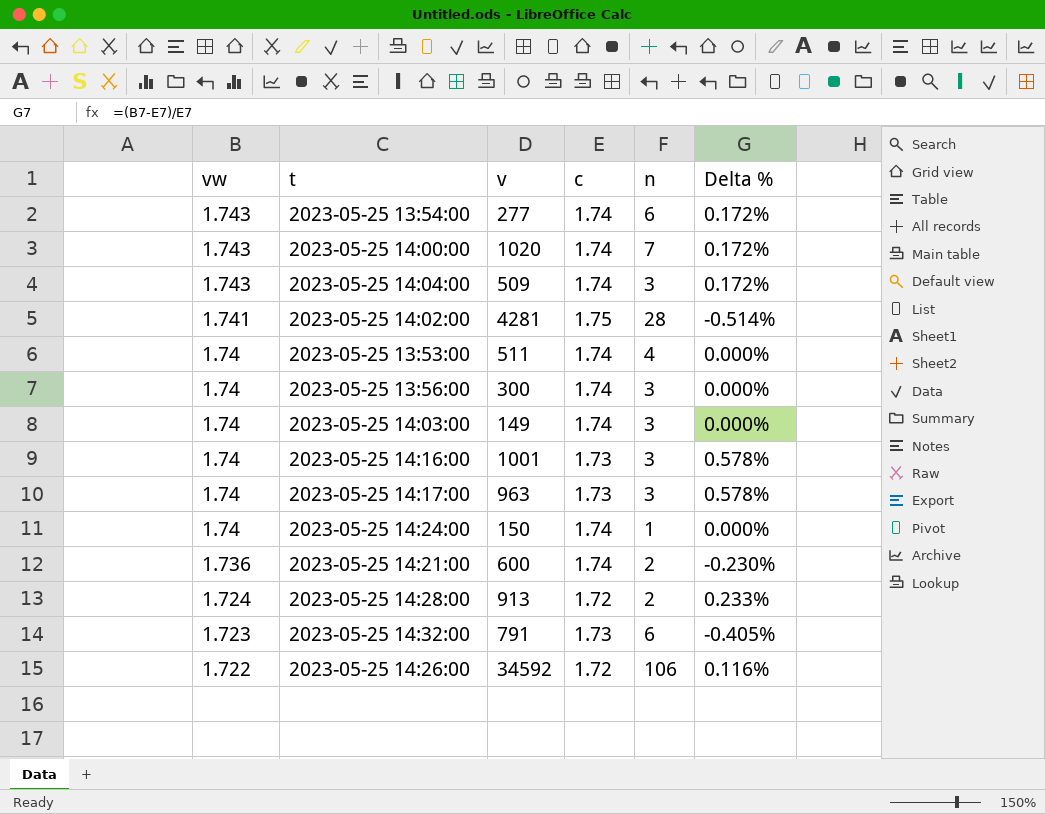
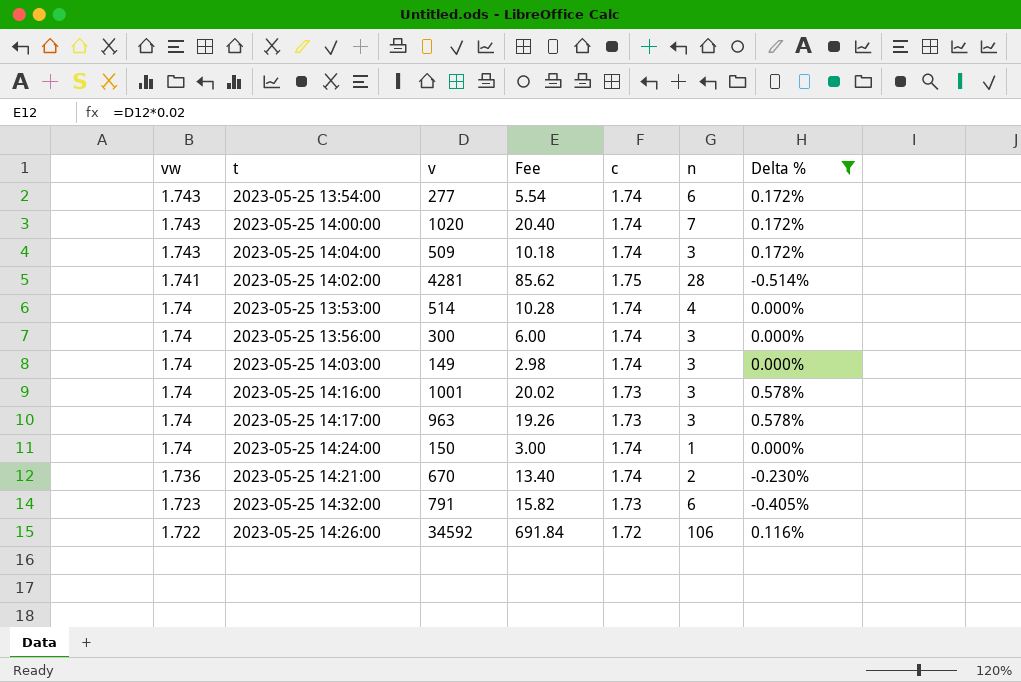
filter: none -> Delta % != 0.233%
column Fee | formula: none -> [v] * 0.02
2023-05-25 13:53:00 | v: 511 -> 514
2023-05-25 14:21:00 | v: 600 -> 670

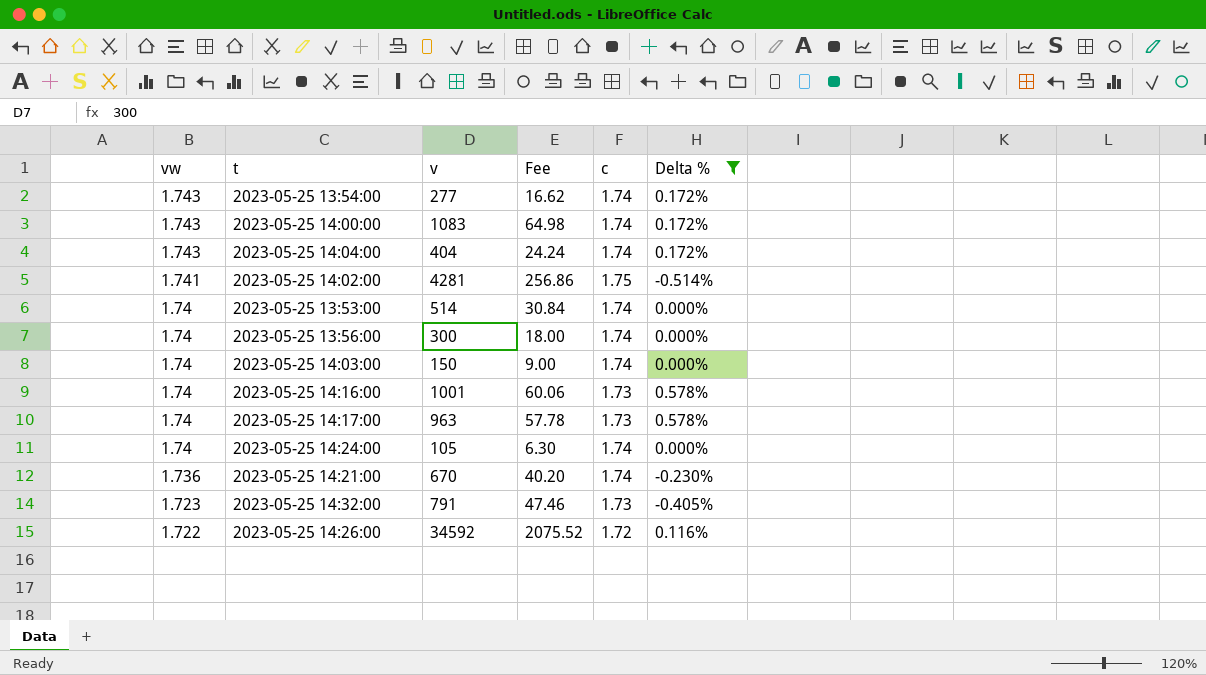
column n | position: 6 -> none
column Fee | formula: [v] * 0.02 -> [v] * 0.06
2023-05-25 14:00:00 | v: 1020 -> 1083
2023-05-25 14:04:00 | v: 509 -> 404
2023-05-25 14:03:00 | v: 149 -> 150
2023-05-25 14:24:00 | v: 150 -> 105

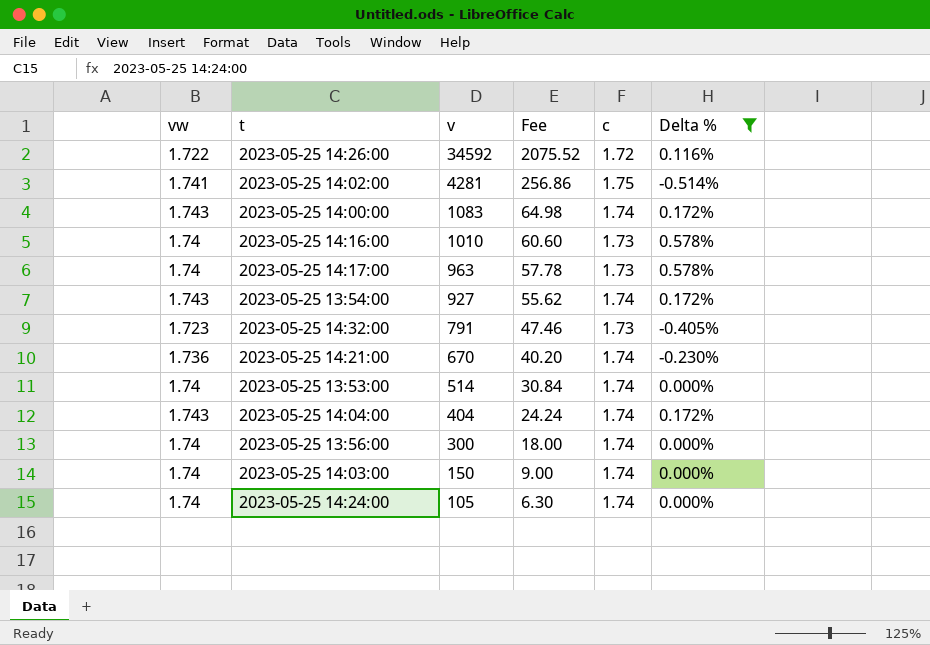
row order: vw descending -> v descending
2023-05-25 14:16:00 | v: 1001 -> 1010
2023-05-25 14:16:00 | Fee: 60.06 -> 60.60
2023-05-25 13:54:00 | v: 277 -> 927
2023-05-25 13:54:00 | Fee: 16.62 -> 55.62

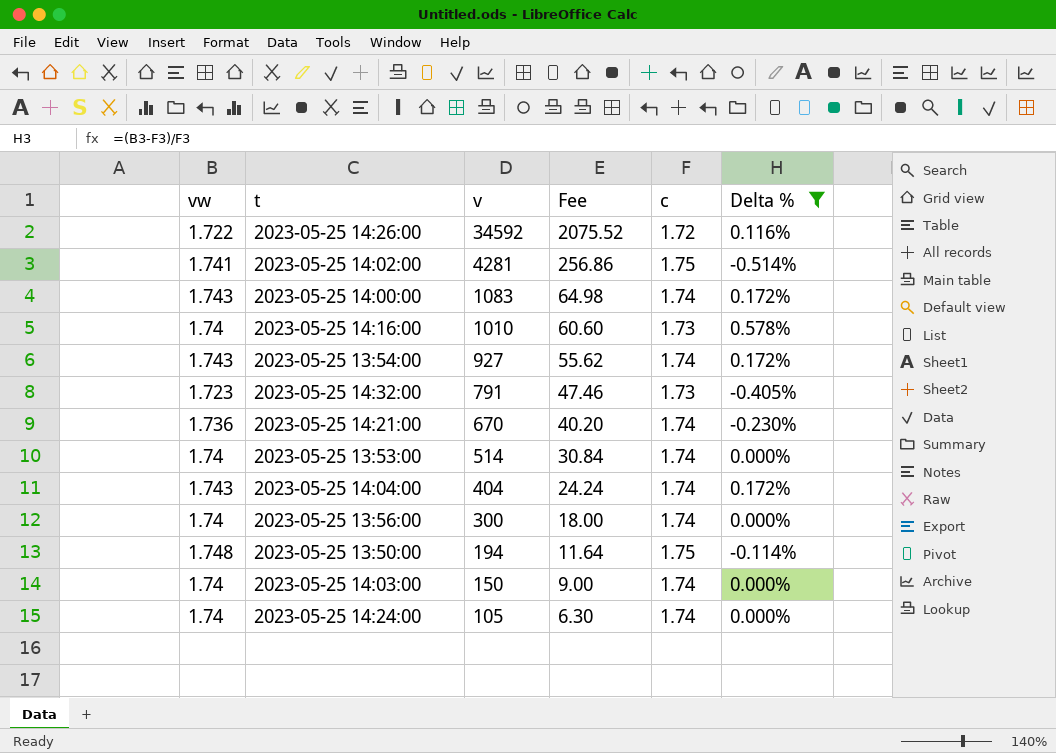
row 2023-05-25 14:17:00: 1.74 | 963 | 57.78 | 1.73 | 0.578% -> none
row 2023-05-25 13:50:00: none -> 1.748 | 194 | 11.64 | 1.75 | -0.114%

